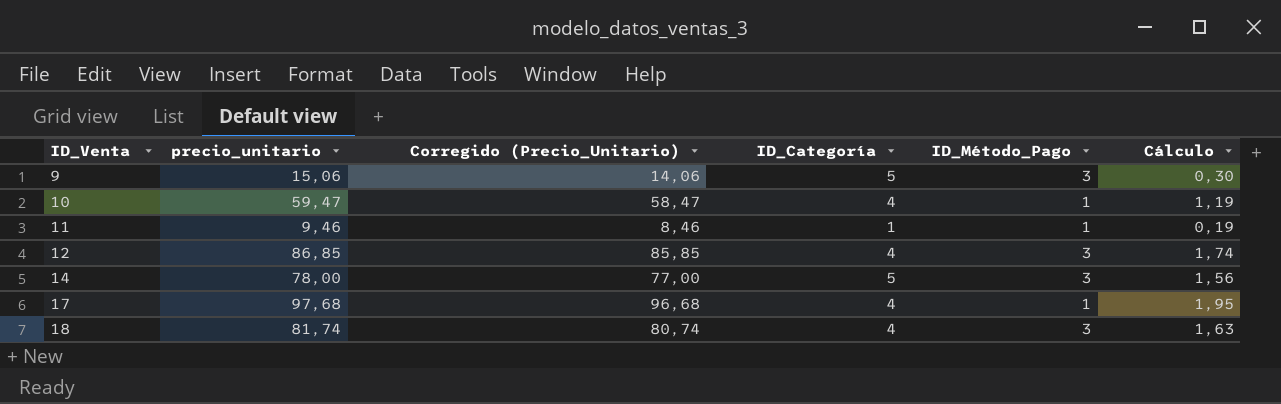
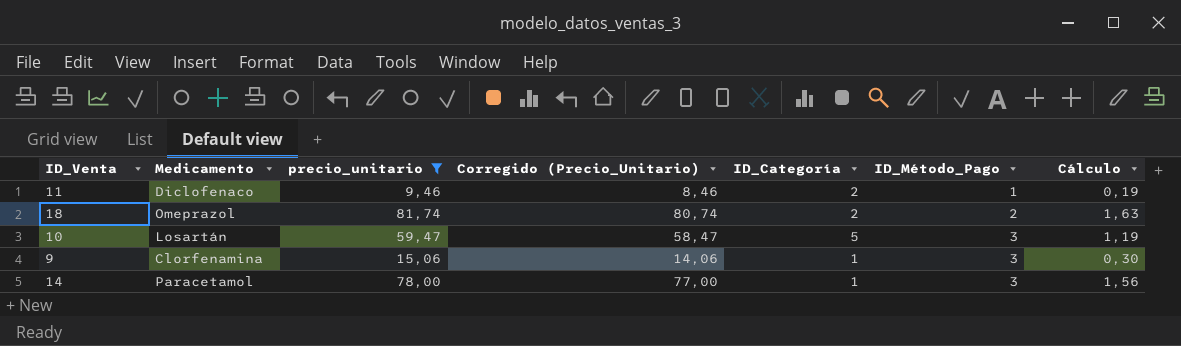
filter: none -> precio_unitario <= 81,74
row order: ID_Venta ascending -> ID_Método_Pago ascending
column Medicamento | position: none -> 2
11 | ID_Categoría: 1 -> 2
18 | ID_Categoría: 4 -> 2
18 | ID_Método_Pago: 3 -> 2
10 | ID_Categoría: 4 -> 5
10 | ID_Método_Pago: 1 -> 3
9 | ID_Categoría: 5 -> 1
14 | ID_Categoría: 5 -> 1

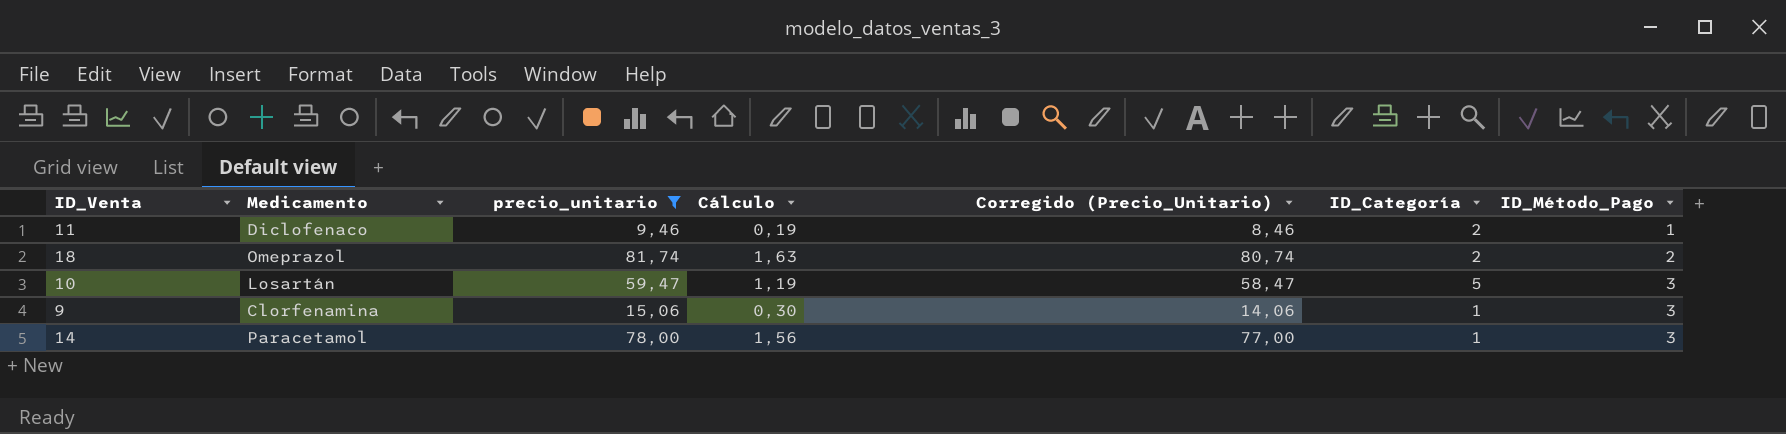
column Cálculo | position: 7 -> 4

